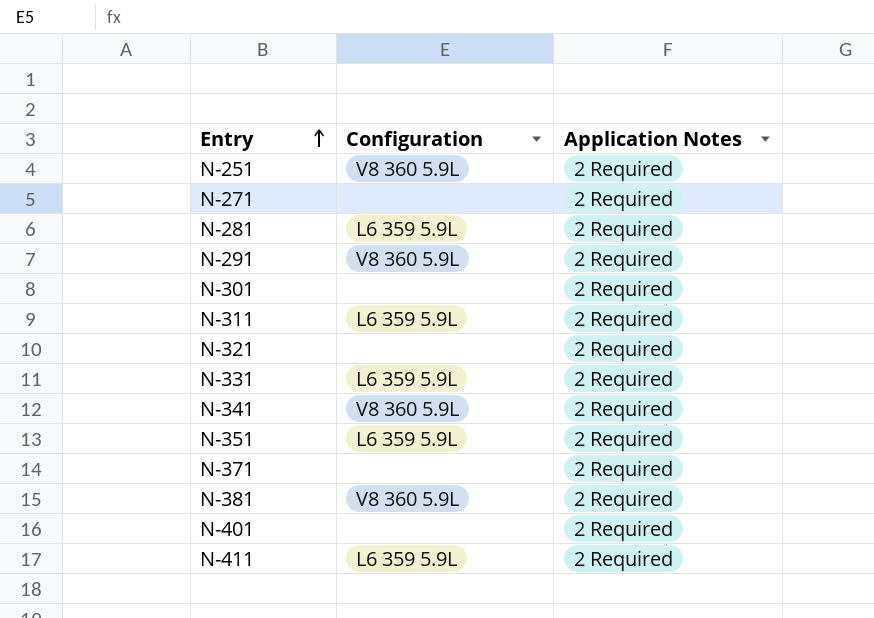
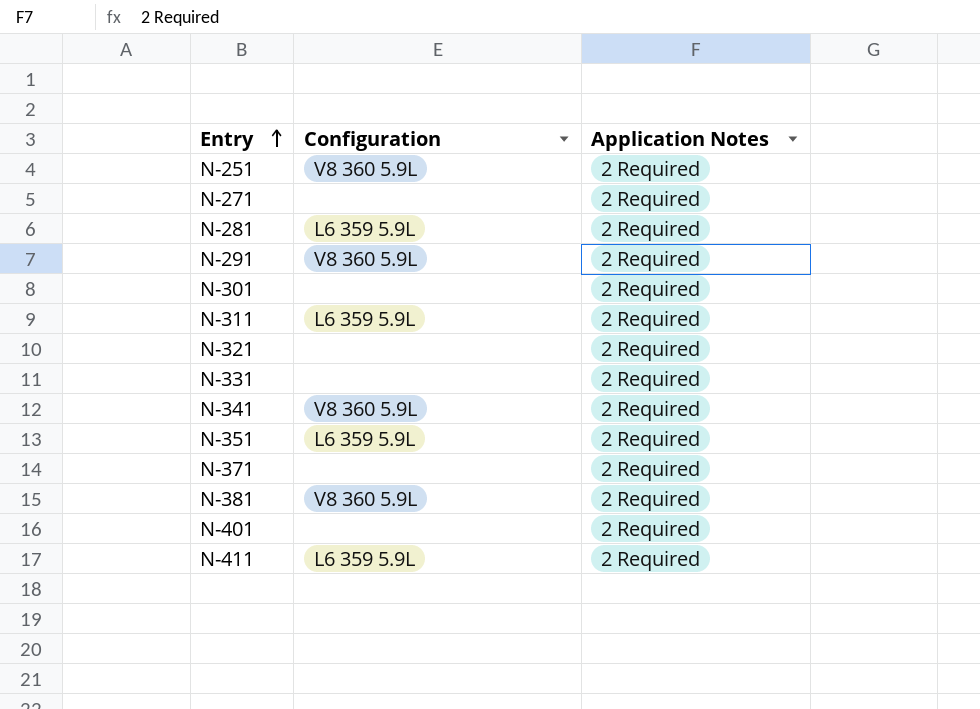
N-331 | Configuration: L6 359 5.9L -> none

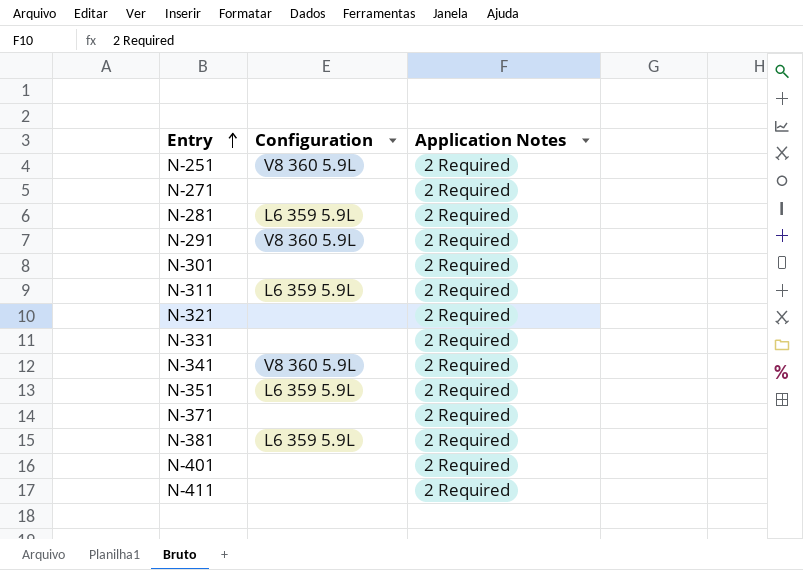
N-381 | Configuration: V8 360 5.9L -> L6 359 5.9L
N-411 | Configuration: L6 359 5.9L -> none

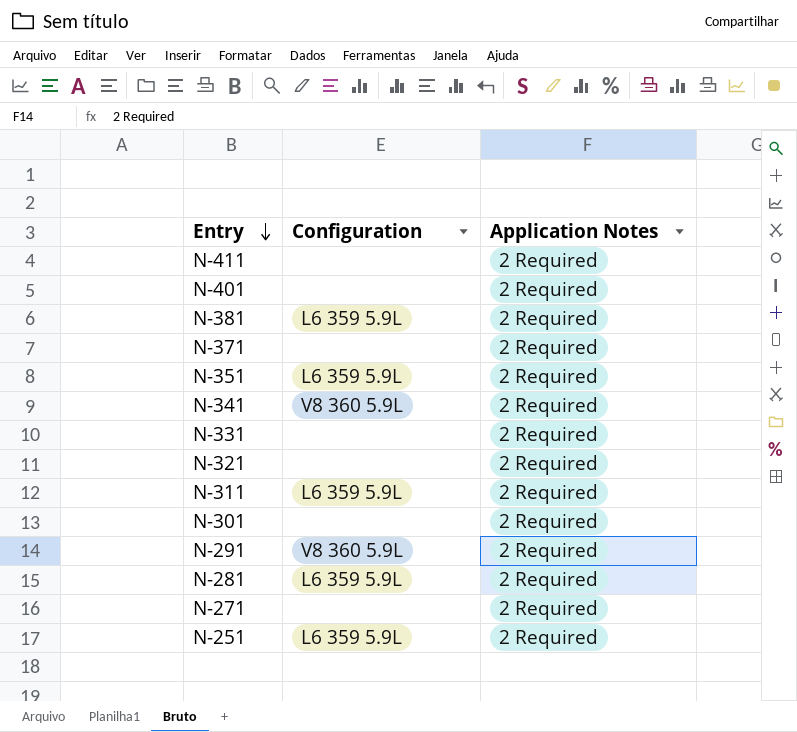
row order: Entry ascending -> Entry descending
N-251 | Configuration: V8 360 5.9L -> L6 359 5.9L

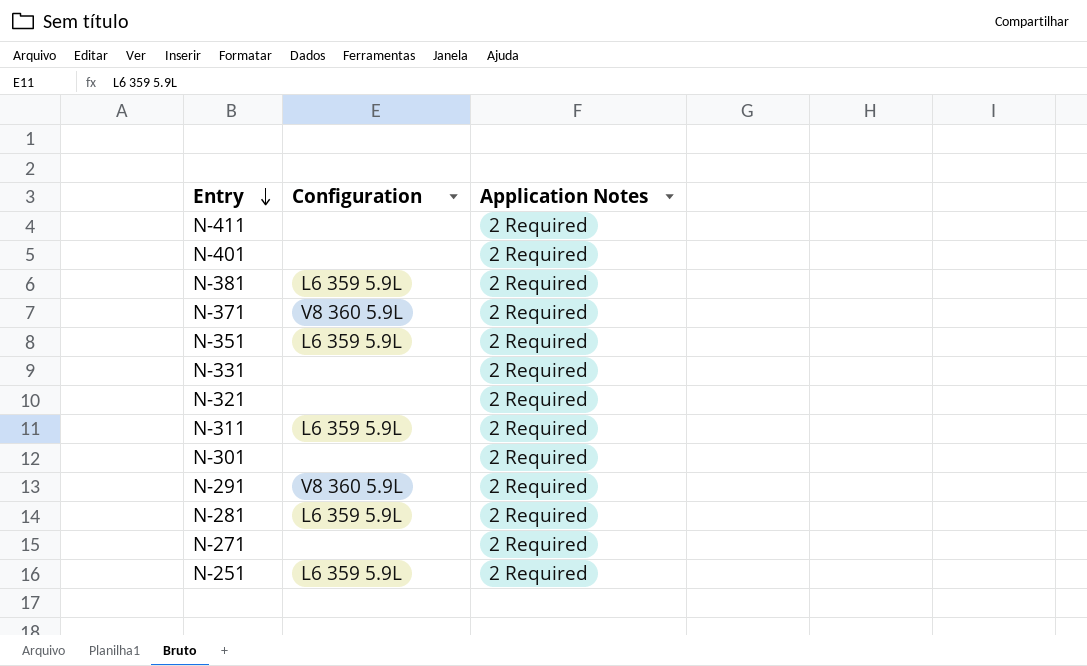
row N-341: V8 360 5.9L | 2 Required -> none
N-371 | Configuration: none -> V8 360 5.9L

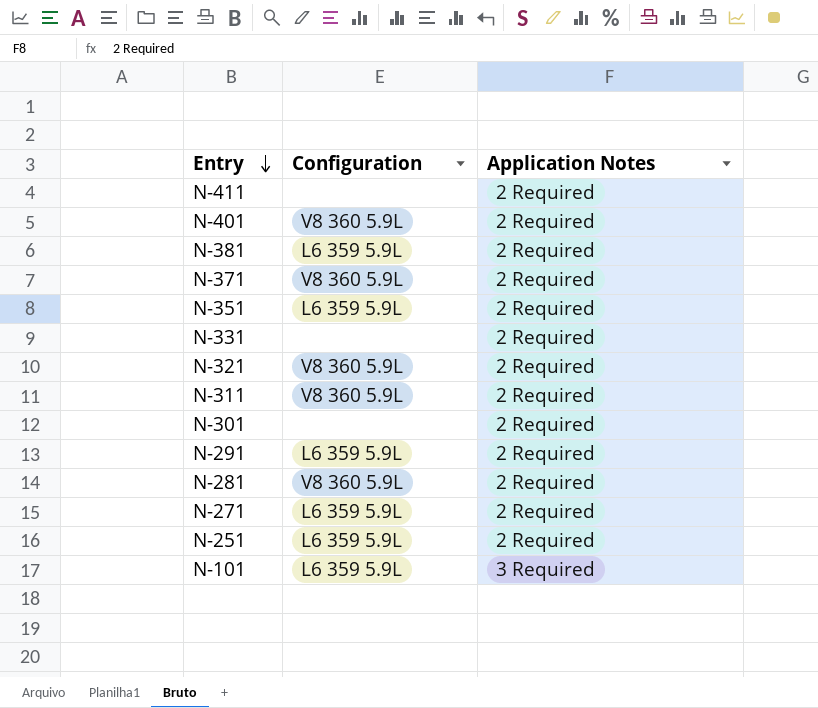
N-401 | Configuration: none -> V8 360 5.9L
N-321 | Configuration: none -> V8 360 5.9L
N-311 | Configuration: L6 359 5.9L -> V8 360 5.9L
N-291 | Configuration: V8 360 5.9L -> L6 359 5.9L
N-281 | Configuration: L6 359 5.9L -> V8 360 5.9L
N-271 | Configuration: none -> L6 359 5.9L
row N-101: none -> L6 359 5.9L | 3 Required

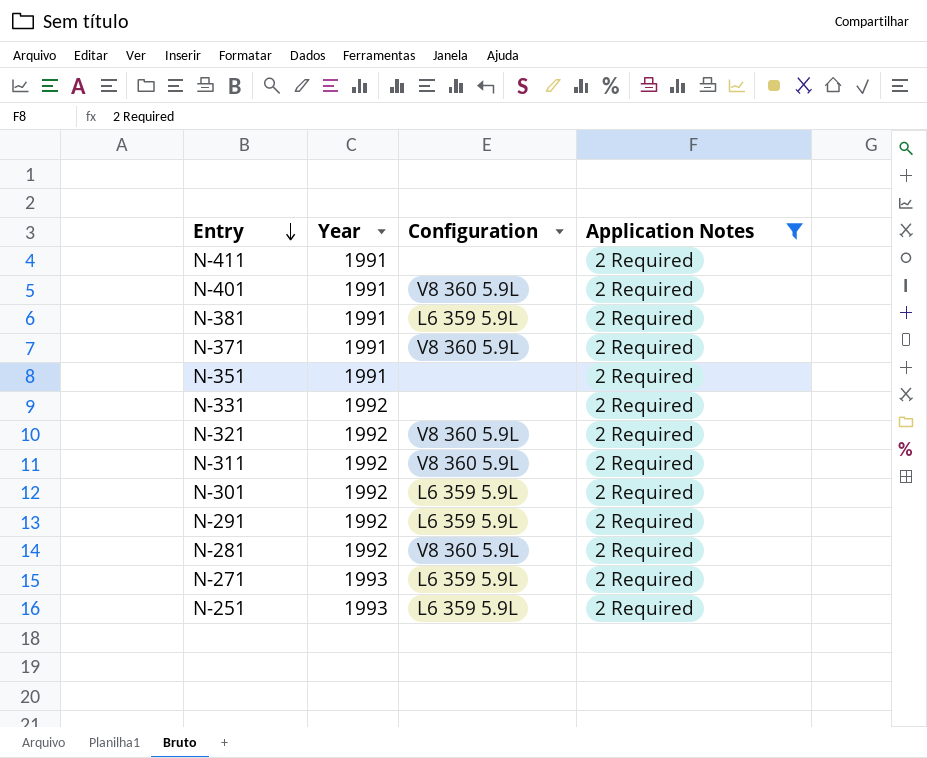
filter: none -> Application Notes = 2 Required
column Year | position: none -> 2
N-351 | Configuration: L6 359 5.9L -> none
N-301 | Configuration: none -> L6 359 5.9L

